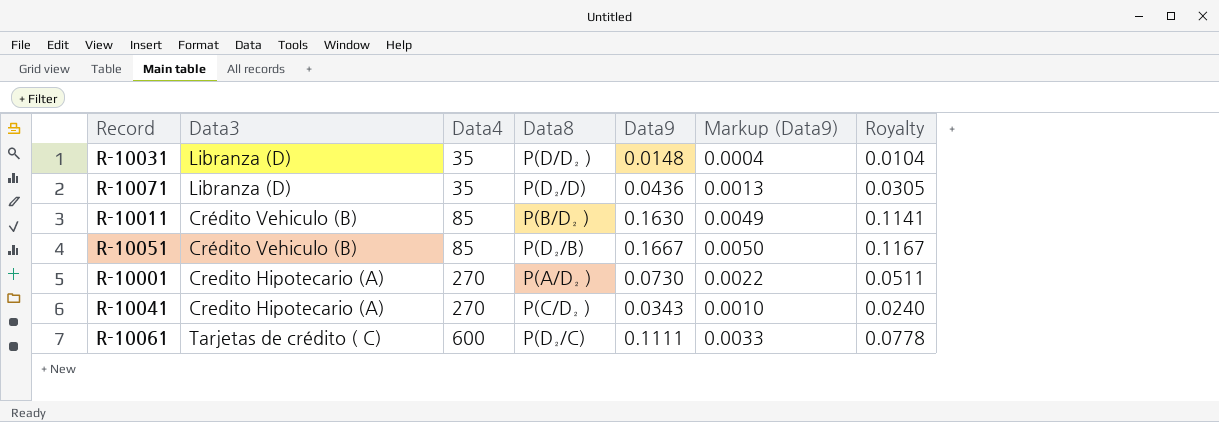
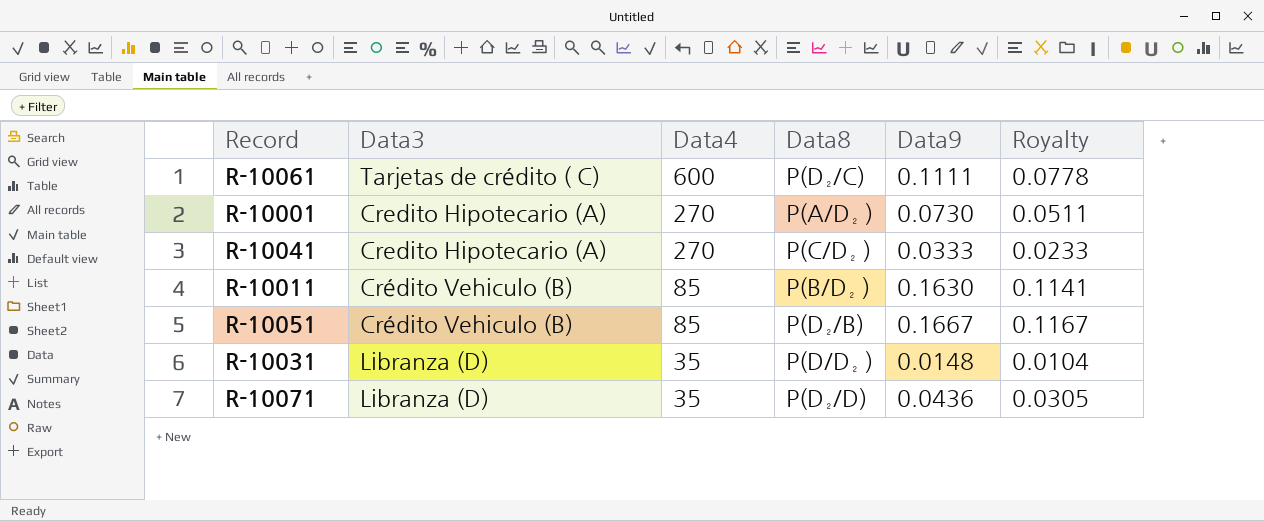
row order: Data4 ascending -> Data4 descending
column Markup (Data9) | formula: [Data9] * 0.03 -> none
R-10041 | Data9: 0.0343 -> 0.0333
R-10041 | Royalty: 0.0240 -> 0.0233

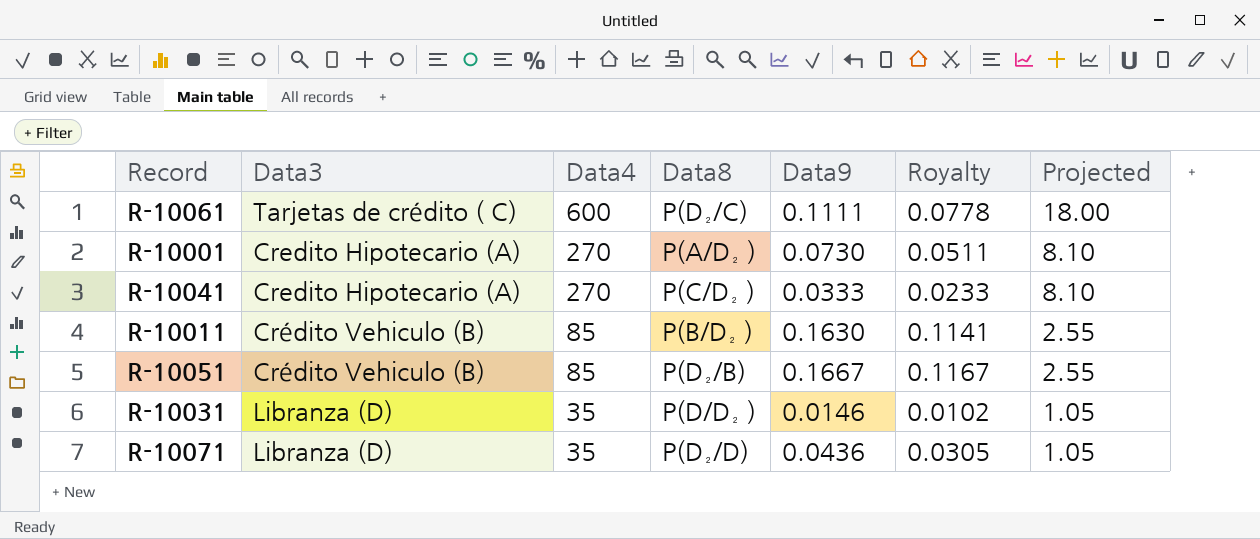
column Projected | formula: none -> [Data4] * 0.03
R-10031 | Data9: 0.0148 -> 0.0146
R-10031 | Royalty: 0.0104 -> 0.0102

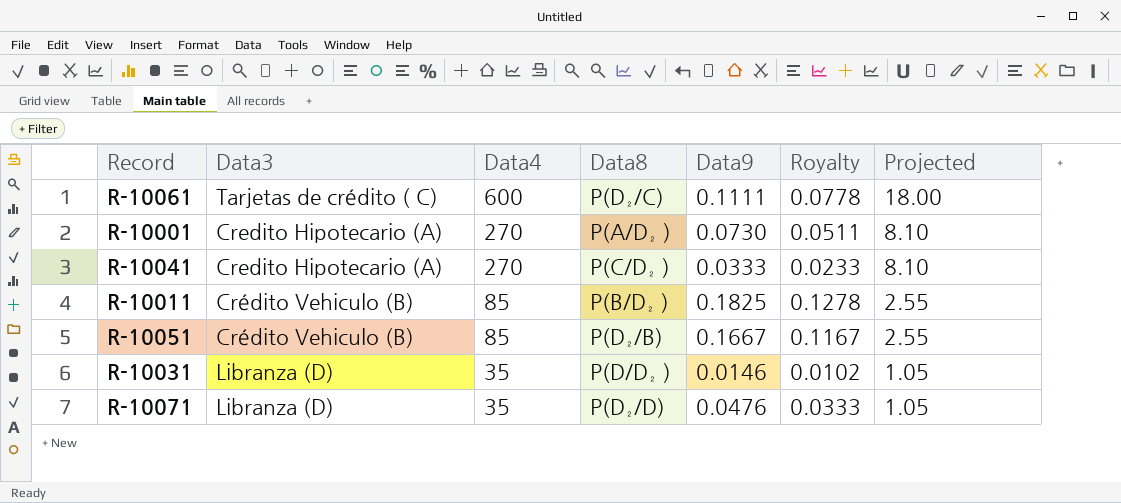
R-10011 | Data9: 0.1630 -> 0.1825
R-10011 | Royalty: 0.1141 -> 0.1278
R-10071 | Data9: 0.0436 -> 0.0476
R-10071 | Royalty: 0.0305 -> 0.0333

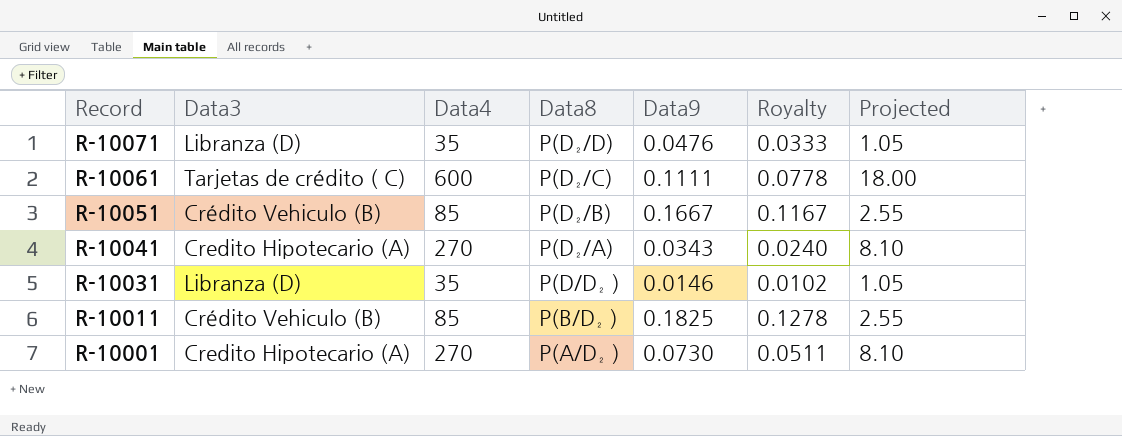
row order: Data4 descending -> Record descending
R-10041 | Data8: P(C/D₂ ) -> P(D₂/A)
R-10041 | Data9: 0.0333 -> 0.0343
R-10041 | Royalty: 0.0233 -> 0.0240

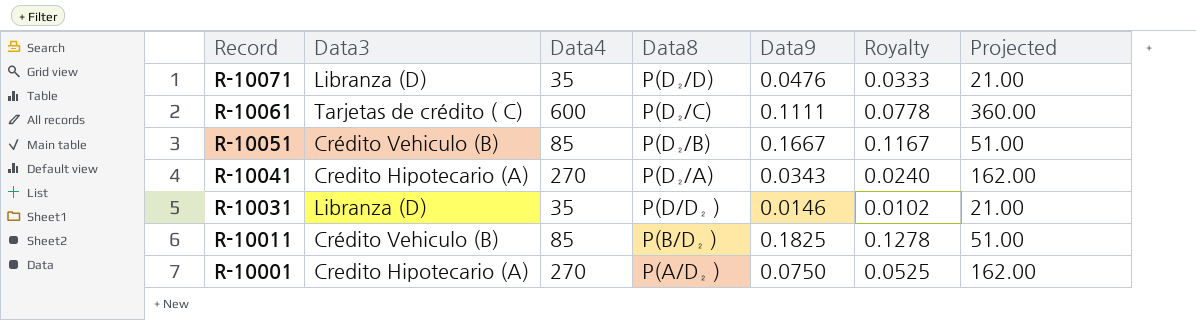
column Projected | formula: [Data4] * 0.03 -> [Data4] * 0.6
R-10001 | Data9: 0.0730 -> 0.0750
R-10001 | Royalty: 0.0511 -> 0.0525

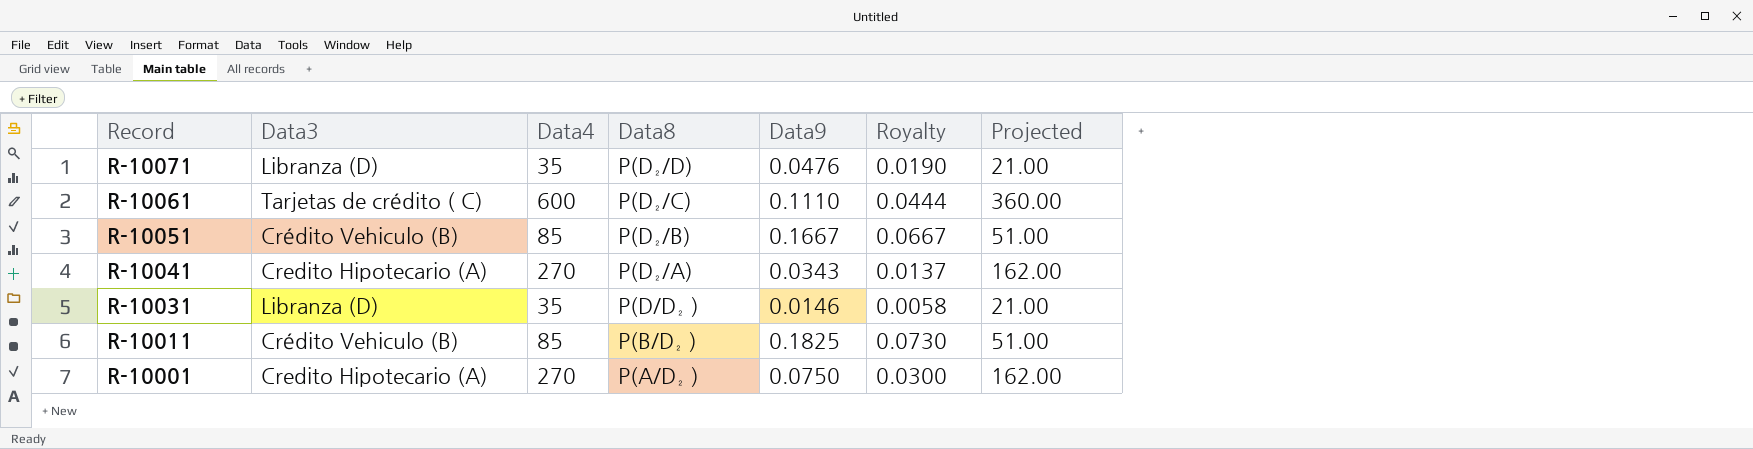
column Royalty | formula: [Data9] * 0.7 -> [Data9] * 0.4
R-10061 | Data9: 0.1111 -> 0.1110

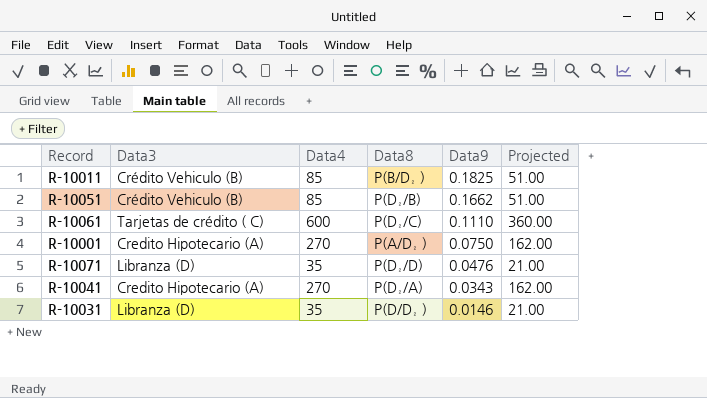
row order: Record descending -> Data9 descending
column Royalty | formula: [Data9] * 0.4 -> none
R-10051 | Data9: 0.1667 -> 0.1662

